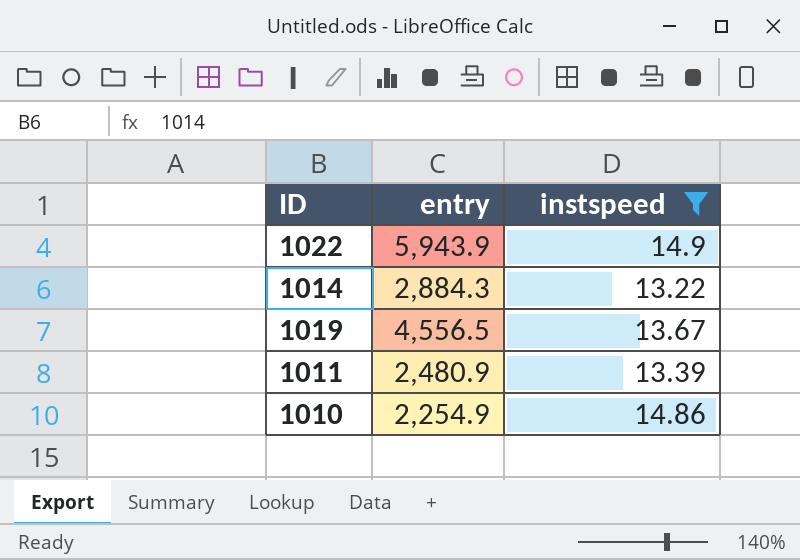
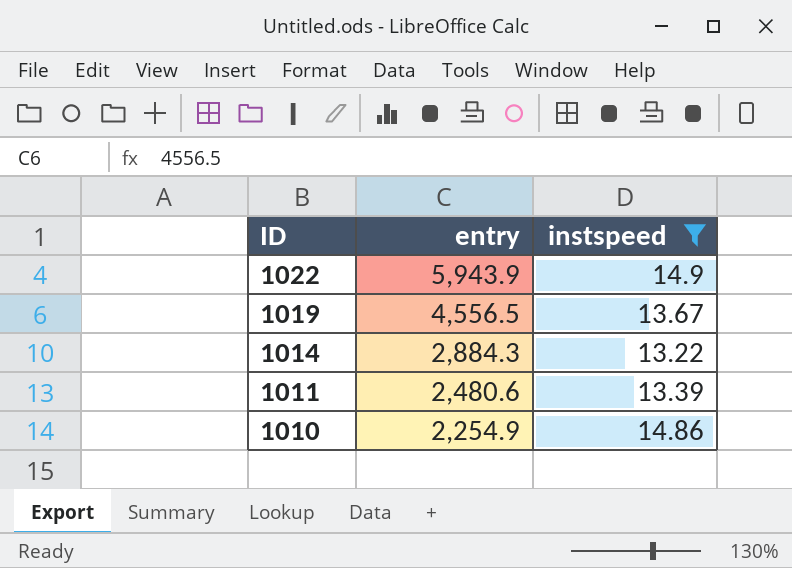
row order: none -> ID descending
1011 | entry: 2,480.9 -> 2,480.6

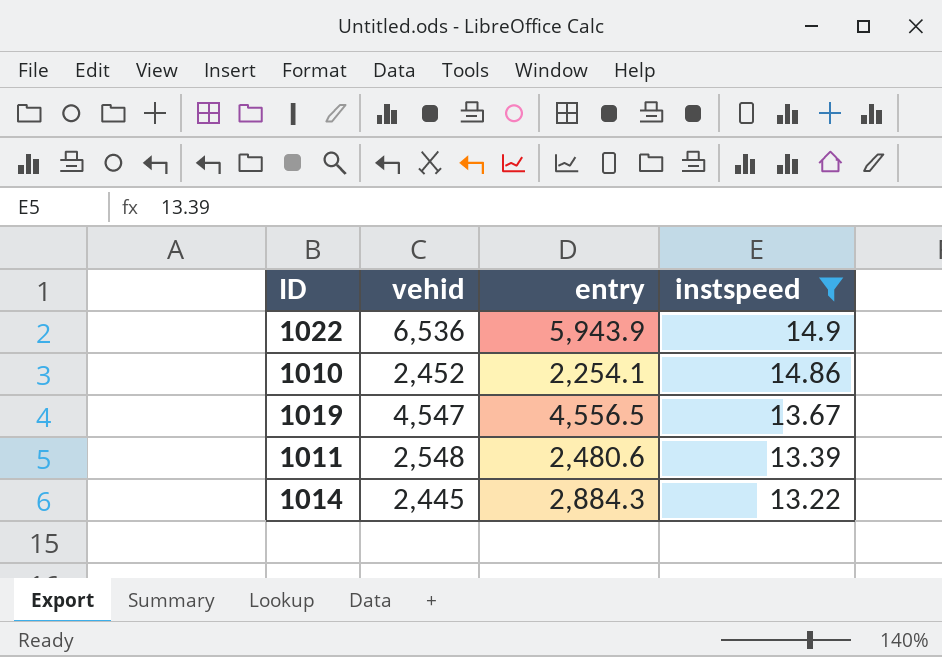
row order: ID descending -> instspeed descending
column vehid | position: none -> 2
1010 | entry: 2,254.9 -> 2,254.1

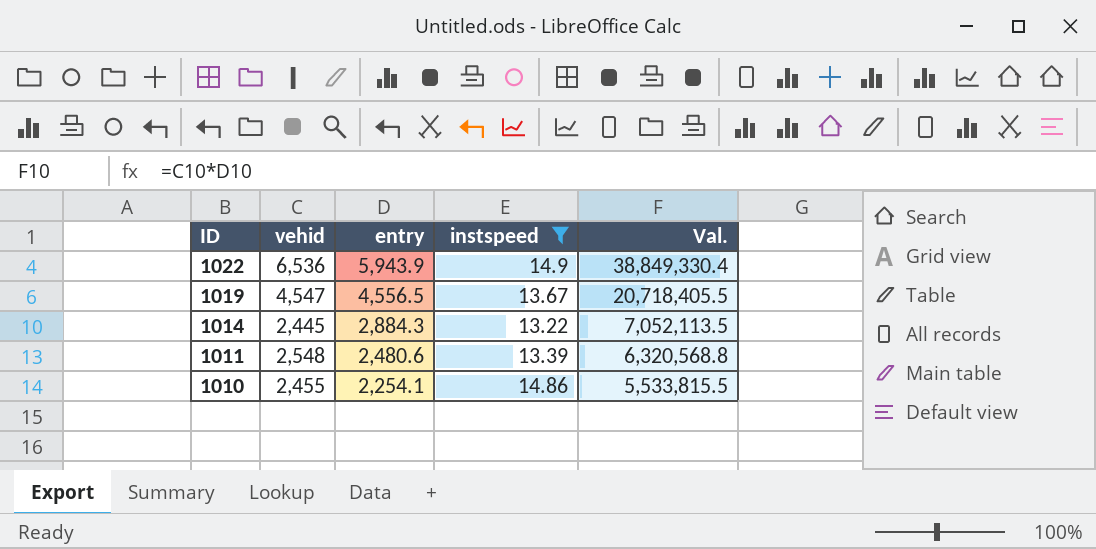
row order: instspeed descending -> ID descending
column Val. | formula: none -> [vehid] * [entry]
1010 | vehid: 2,452 -> 2,455

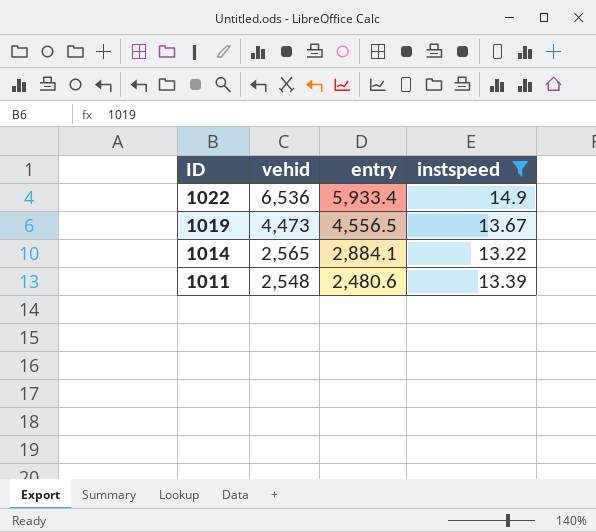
column Val. | formula: [vehid] * [entry] -> none
row 1010: 2,455 | 2,254.1 | 14.86 | 5,533,815.5 -> none
1022 | entry: 5,943.9 -> 5,933.4
1019 | vehid: 4,547 -> 4,473
1014 | vehid: 2,445 -> 2,565
1014 | entry: 2,884.3 -> 2,884.1

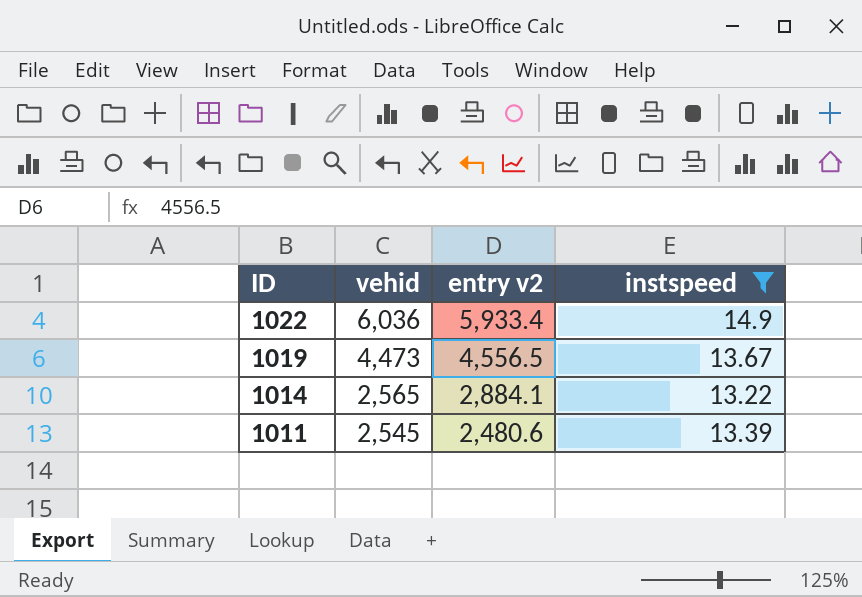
column name: entry -> entry v2
1022 | vehid: 6,536 -> 6,036
1011 | vehid: 2,548 -> 2,545

